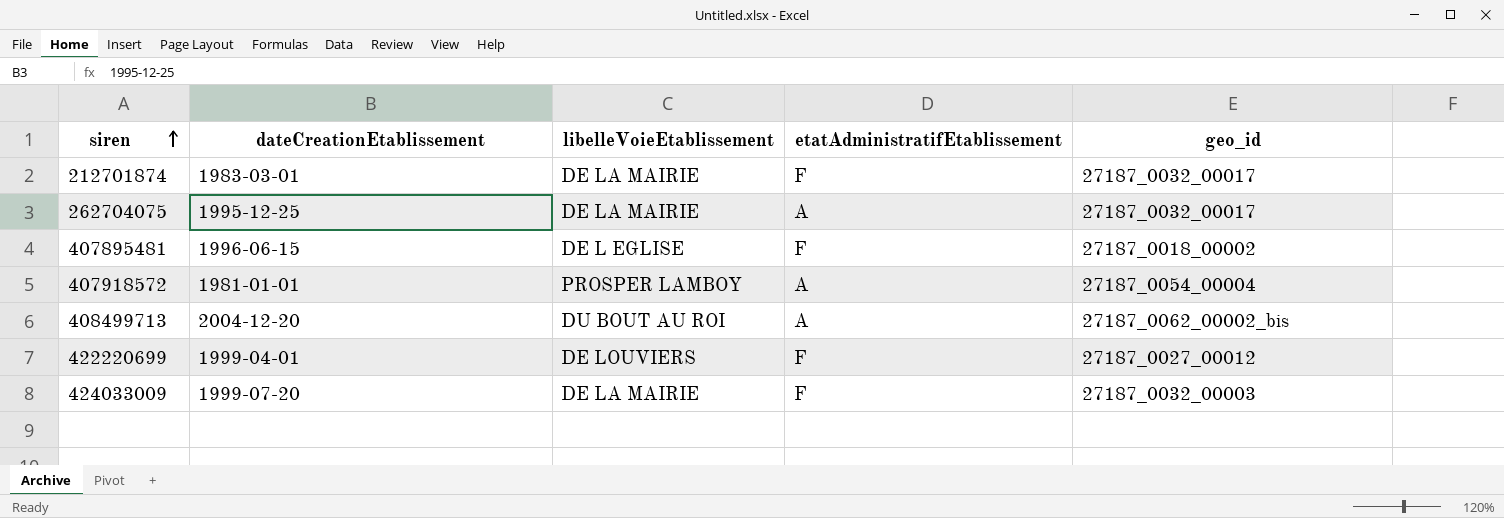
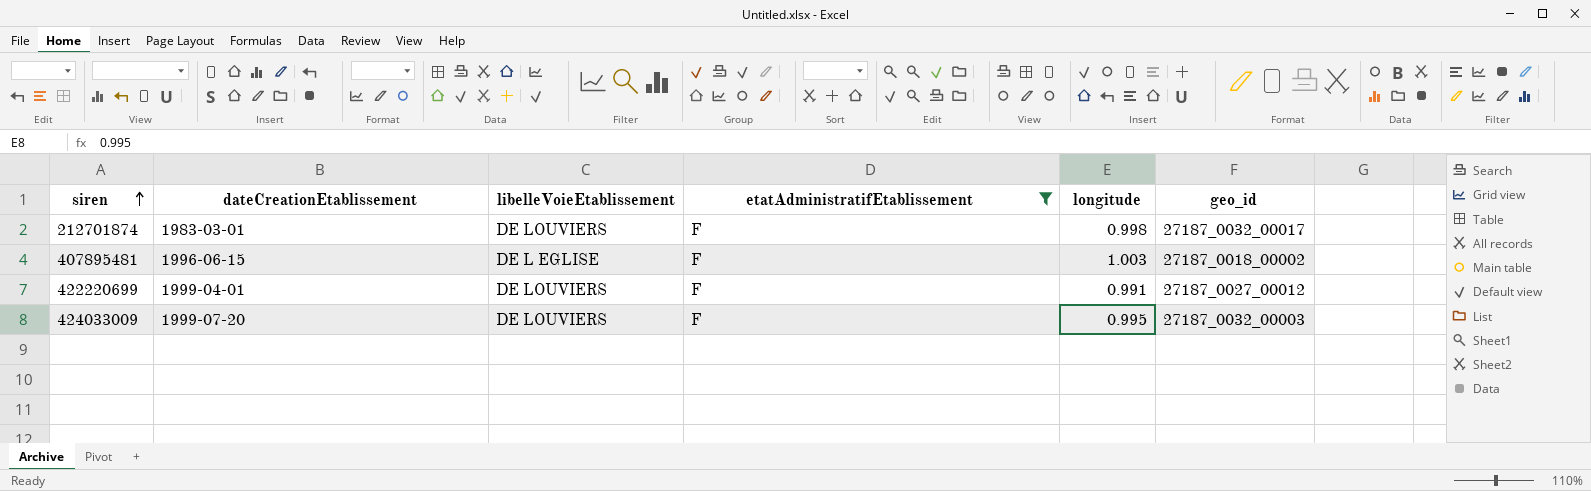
filter: none -> etatAdministratifEtablissement = F
column longitude | position: none -> 5
212701874 | libelleVoieEtablissement: DE LA MAIRIE -> DE LOUVIERS
424033009 | libelleVoieEtablissement: DE LA MAIRIE -> DE LOUVIERS

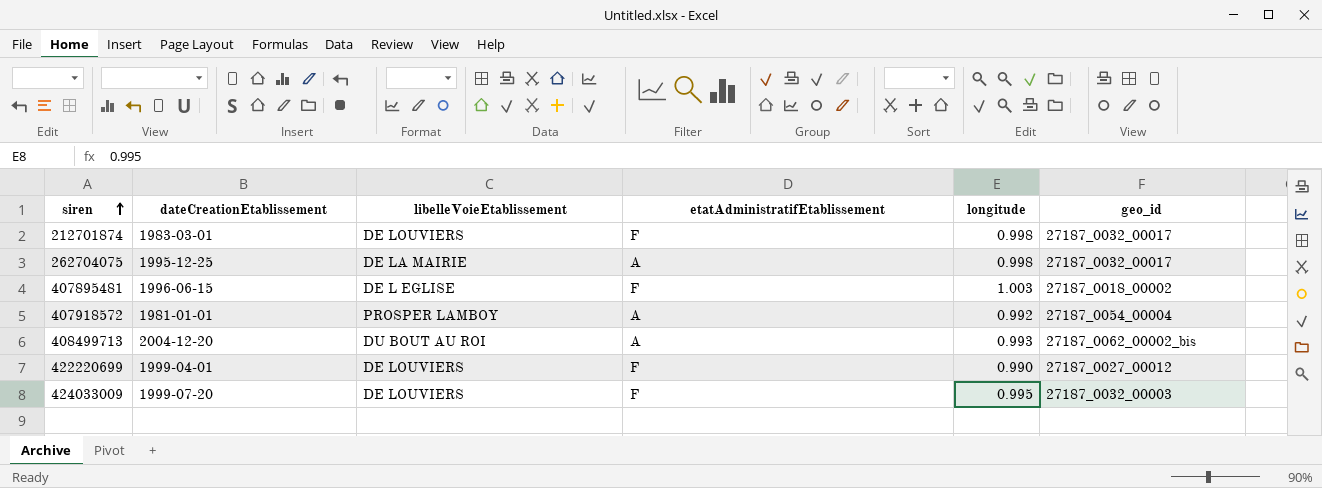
filter: etatAdministratifEtablissement = F -> none
422220699 | longitude: 0.991 -> 0.990

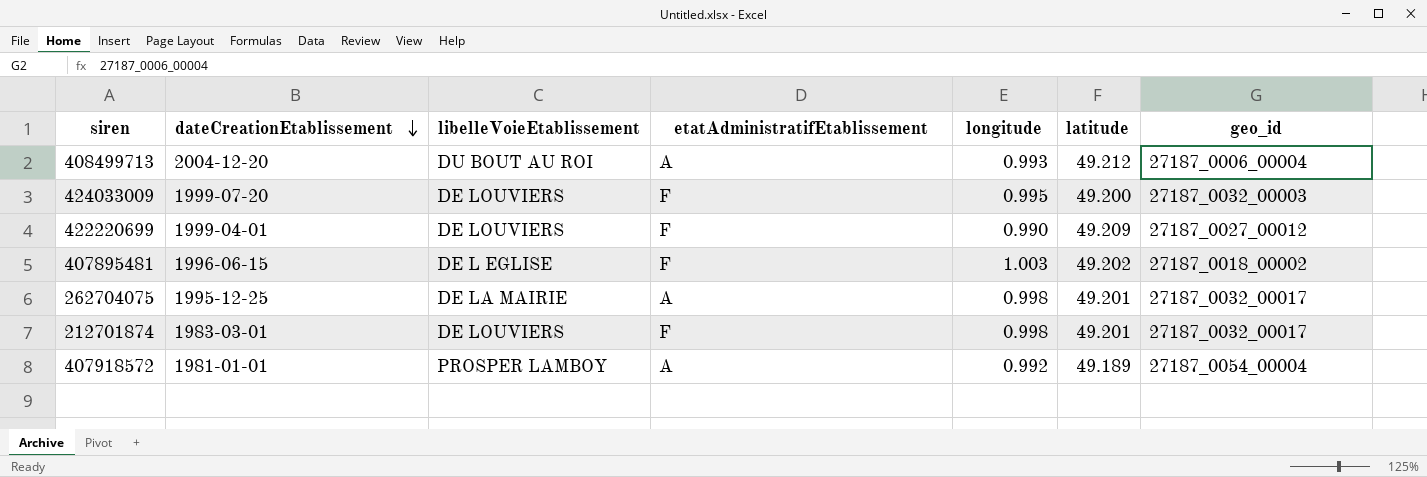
row order: siren ascending -> dateCreationEtablissement descending
column latitude | position: none -> 6
408499713 | geo_id: 27187_0062_00002_bis -> 27187_0006_00004

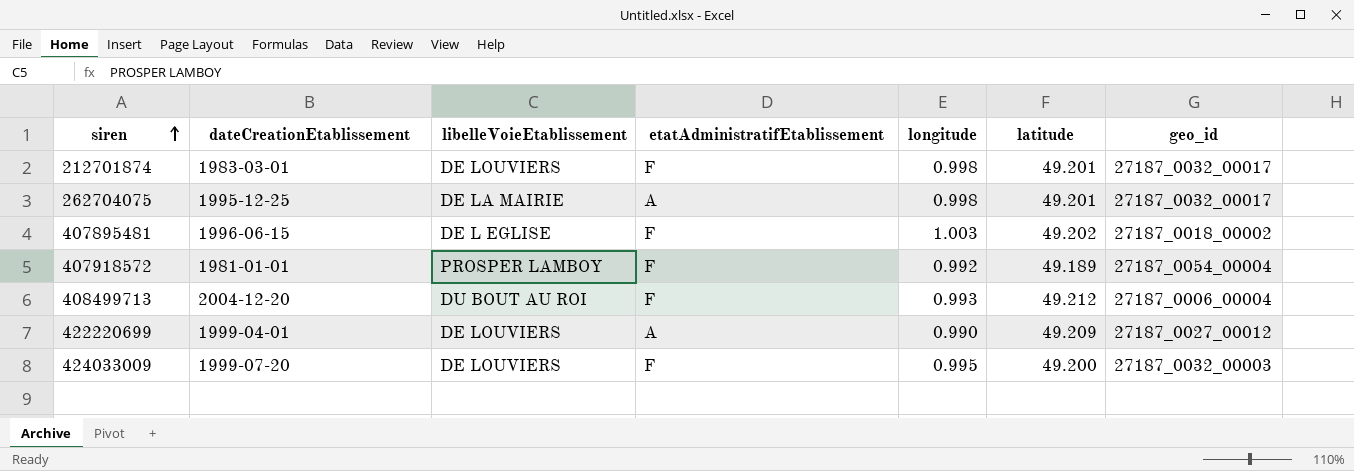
row order: dateCreationEtablissement descending -> siren ascending
407918572 | etatAdministratifEtablissement: A -> F
408499713 | etatAdministratifEtablissement: A -> F
422220699 | etatAdministratifEtablissement: F -> A

